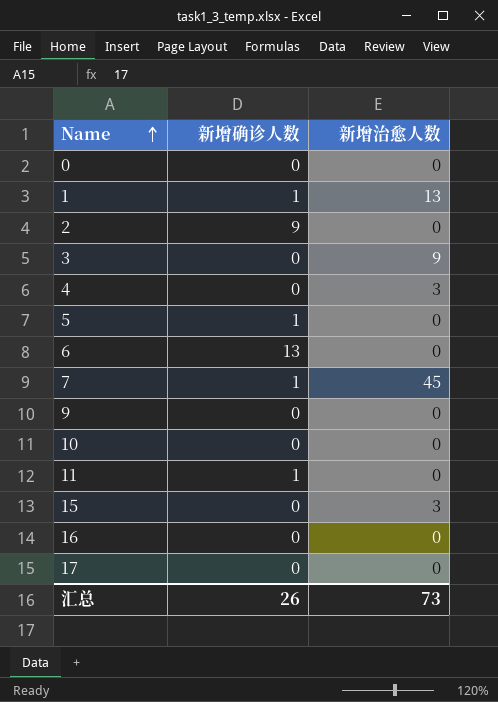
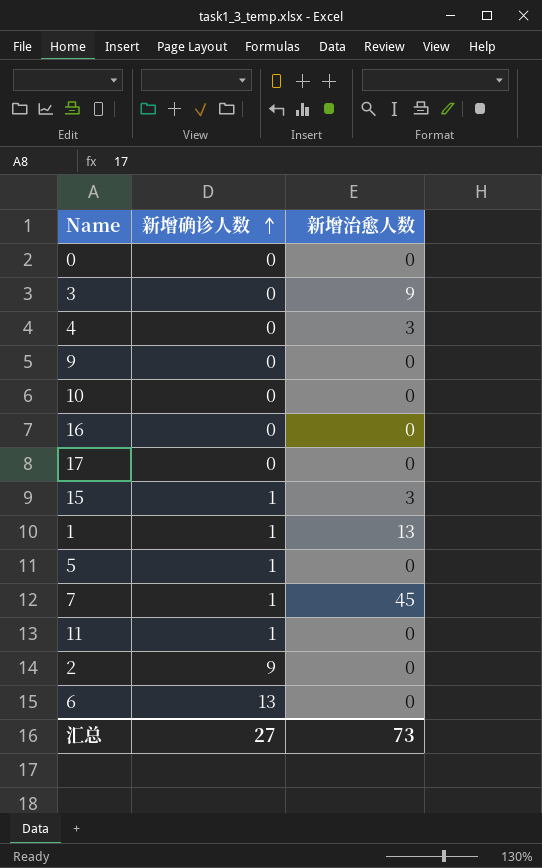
row order: Name ascending -> 新增确诊人数 ascending
15 | 新增确诊人数: 0 -> 1
汇总 | 新增确诊人数: 26 -> 27

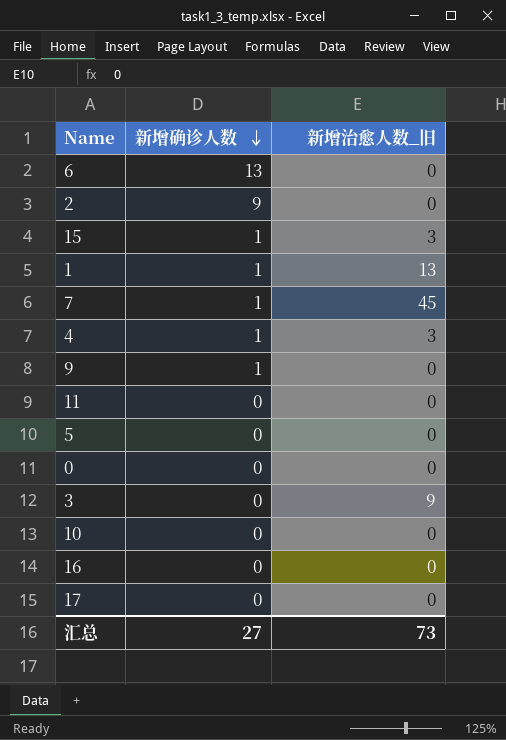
row order: 新增确诊人数 ascending -> 新增确诊人数 descending
column name: 新增治愈人数 -> 新增治愈人数_旧
4 | 新增确诊人数: 0 -> 1
9 | 新增确诊人数: 0 -> 1
11 | 新增确诊人数: 1 -> 0
5 | 新增确诊人数: 1 -> 0

